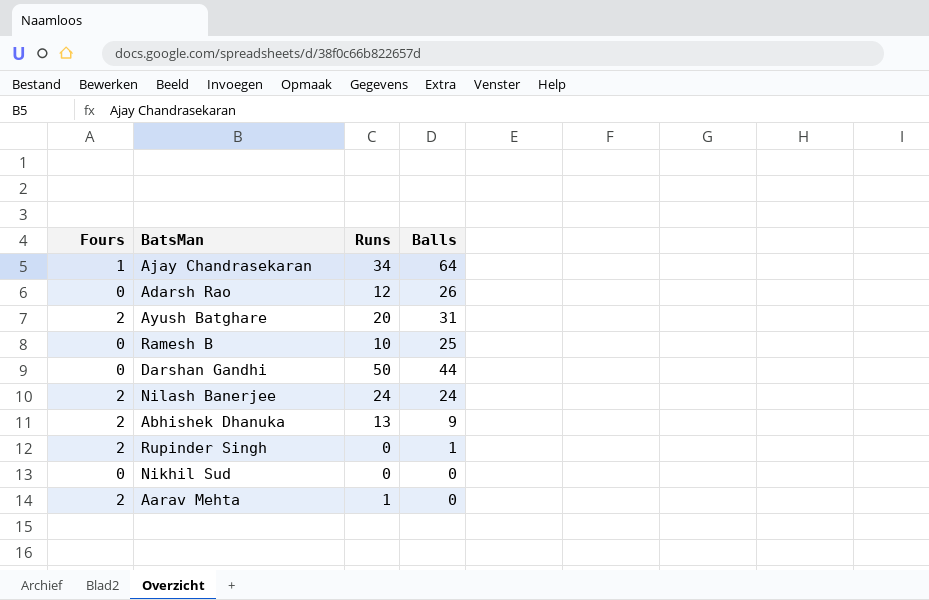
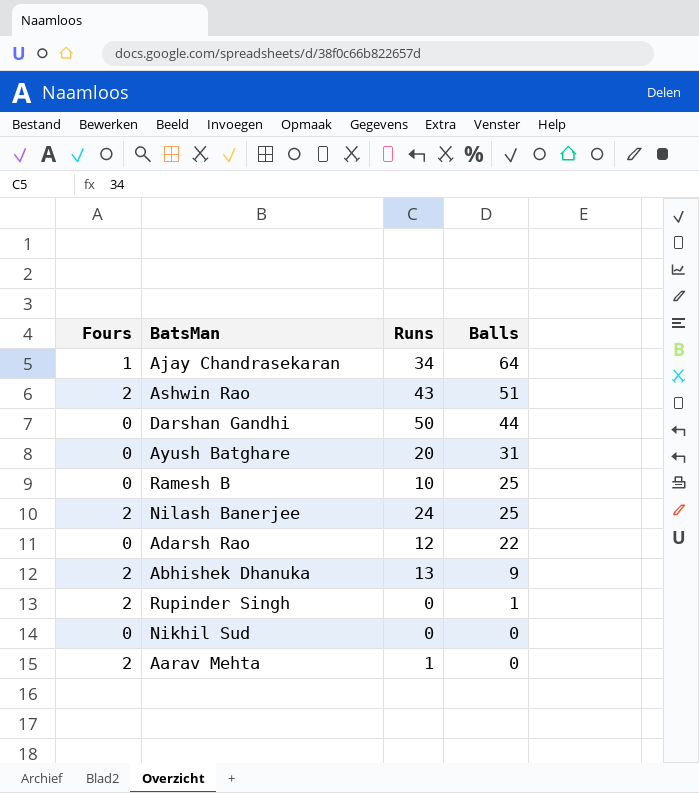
row order: none -> Balls descending
row Ashwin Rao: none -> 2 | 43 | 51
Ayush Batghare | Fours: 2 -> 0
Nilash Banerjee | Balls: 24 -> 25
Adarsh Rao | Balls: 26 -> 22

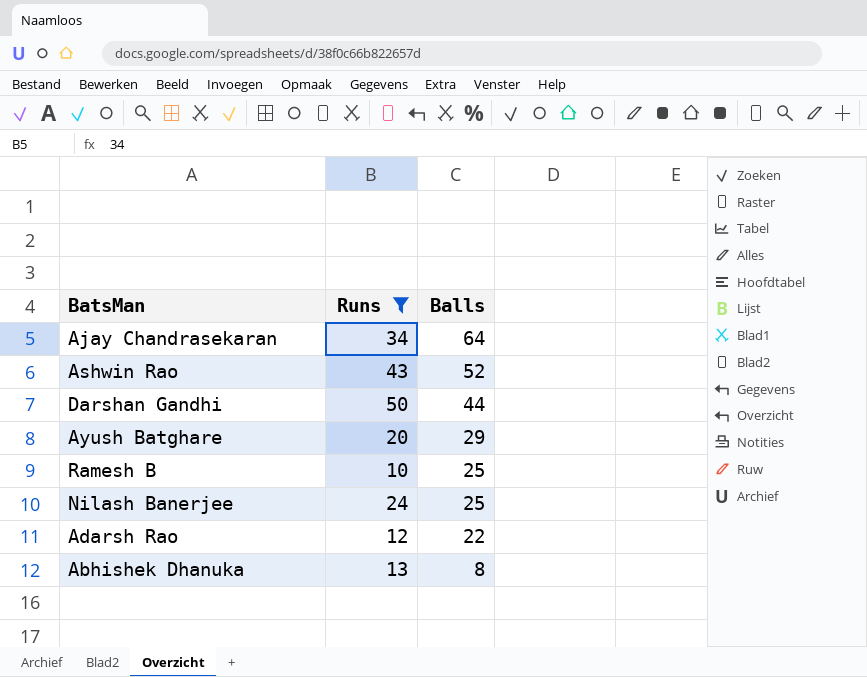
filter: none -> Runs >= 10
column Fours | position: 1 -> none
Ashwin Rao | Balls: 51 -> 52
Ayush Batghare | Balls: 31 -> 29
Abhishek Dhanuka | Balls: 9 -> 8

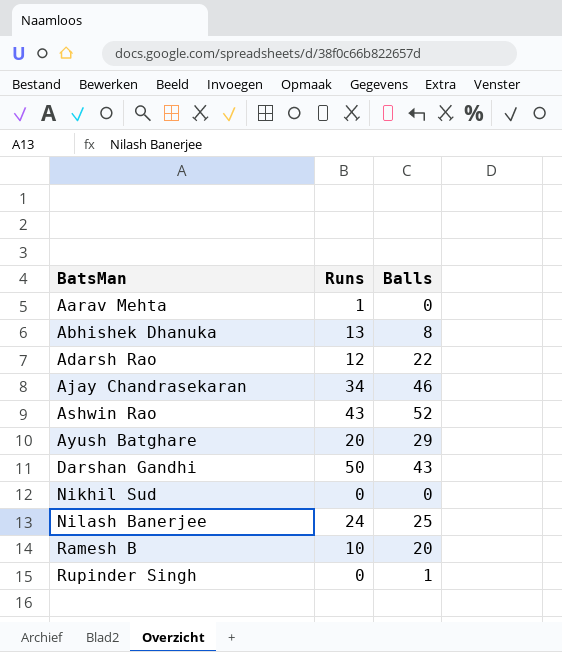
filter: Runs >= 10 -> none
row order: Balls descending -> BatsMan ascending
Ajay Chandrasekaran | Balls: 64 -> 46
Darshan Gandhi | Balls: 44 -> 43
Ramesh B | Balls: 25 -> 20

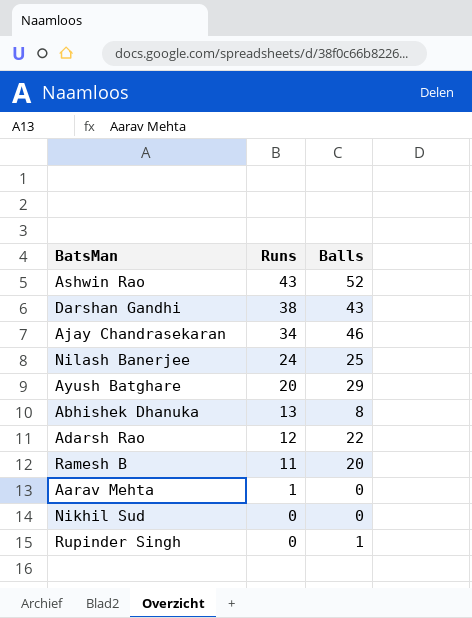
row order: BatsMan ascending -> Runs descending
Darshan Gandhi | Runs: 50 -> 38
Ramesh B | Runs: 10 -> 11

